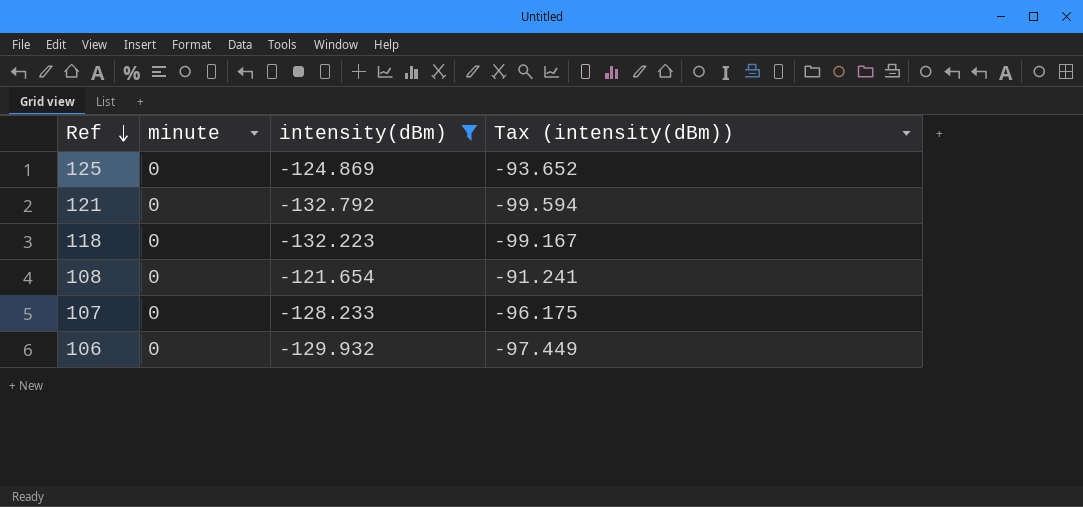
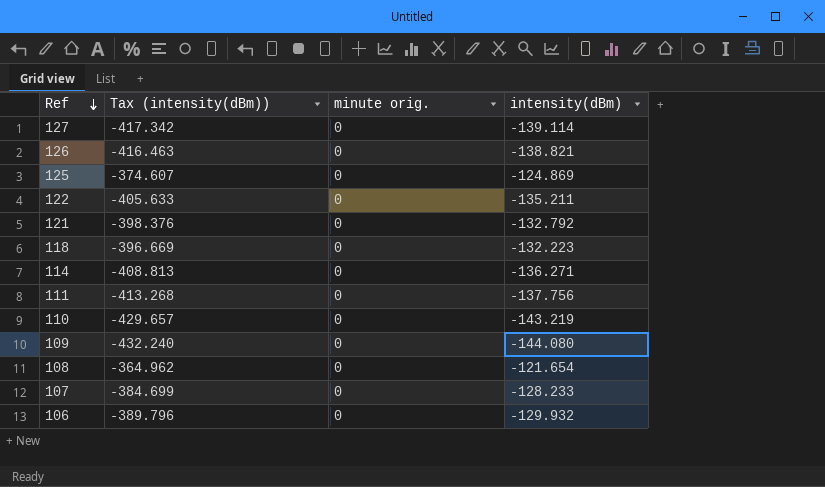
filter: intensity(dBm) >= -132.792 -> none
column Tax (intensity(dBm)) | formula: [intensity(dBm)] * 0.75 -> [intensity(dBm)] * 3
column Tax (intensity(dBm)) | position: 4 -> 2
column name: minute -> minute orig.

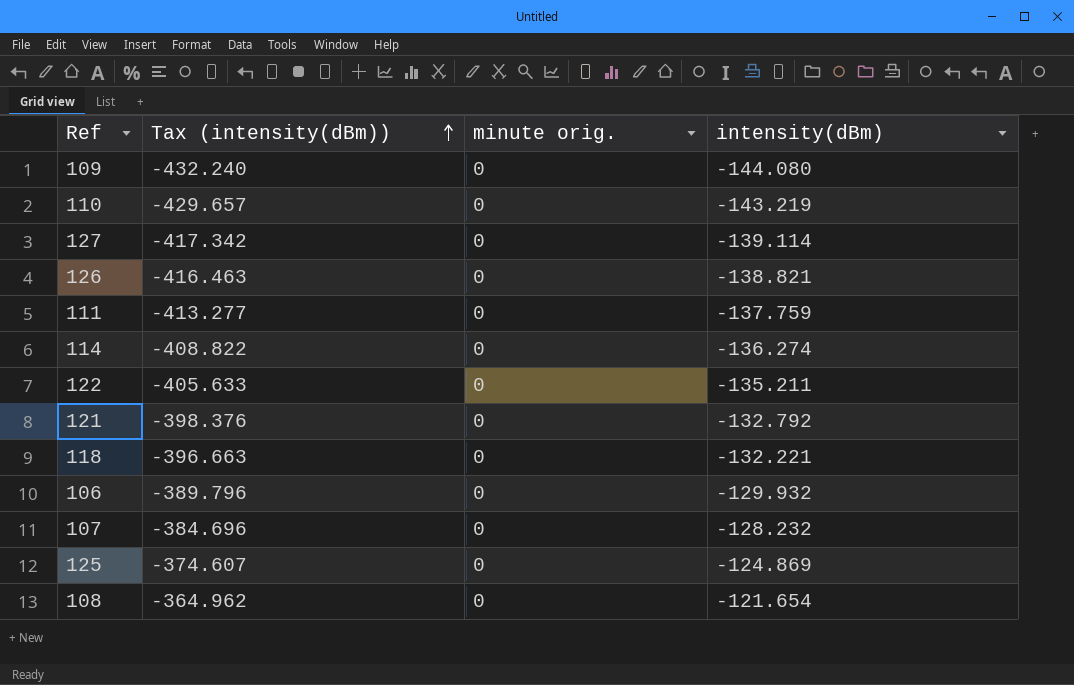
row order: Ref descending -> Tax (intensity(dBm)) ascending
111 | Tax (intensity(dBm)): -413.268 -> -413.277
111 | intensity(dBm): -137.756 -> -137.759
114 | Tax (intensity(dBm)): -408.813 -> -408.822
114 | intensity(dBm): -136.271 -> -136.274
118 | Tax (intensity(dBm)): -396.669 -> -396.663
118 | intensity(dBm): -132.223 -> -132.221
107 | Tax (intensity(dBm)): -384.699 -> -384.696
107 | intensity(dBm): -128.233 -> -128.232

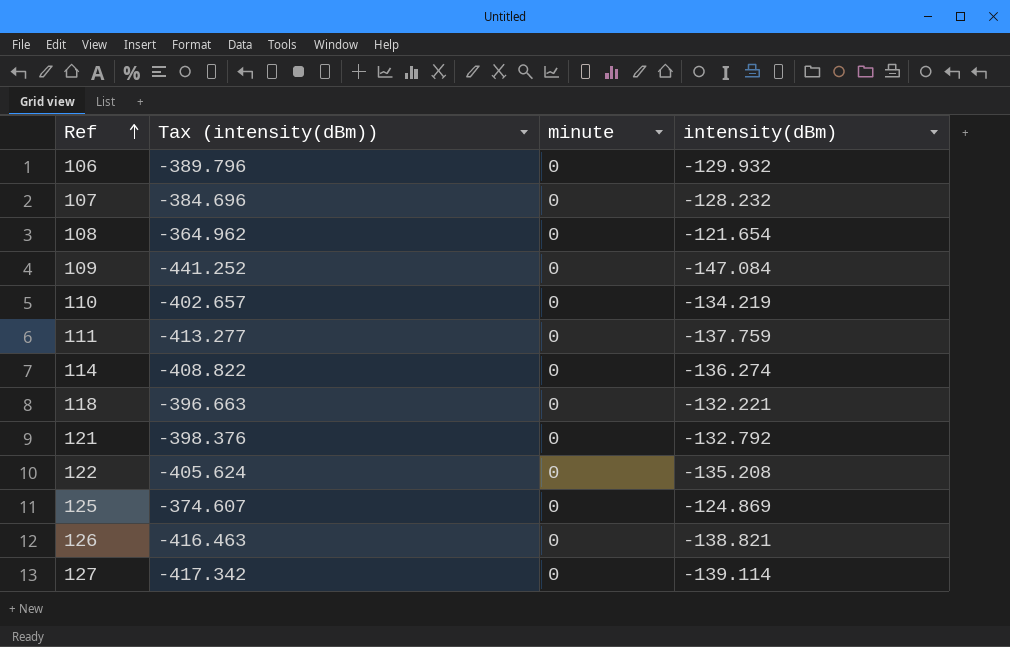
row order: Tax (intensity(dBm)) ascending -> Ref ascending
column name: minute orig. -> minute
109 | Tax (intensity(dBm)): -432.240 -> -441.252
109 | intensity(dBm): -144.080 -> -147.084
110 | Tax (intensity(dBm)): -429.657 -> -402.657
110 | intensity(dBm): -143.219 -> -134.219
122 | Tax (intensity(dBm)): -405.633 -> -405.624
122 | intensity(dBm): -135.211 -> -135.208

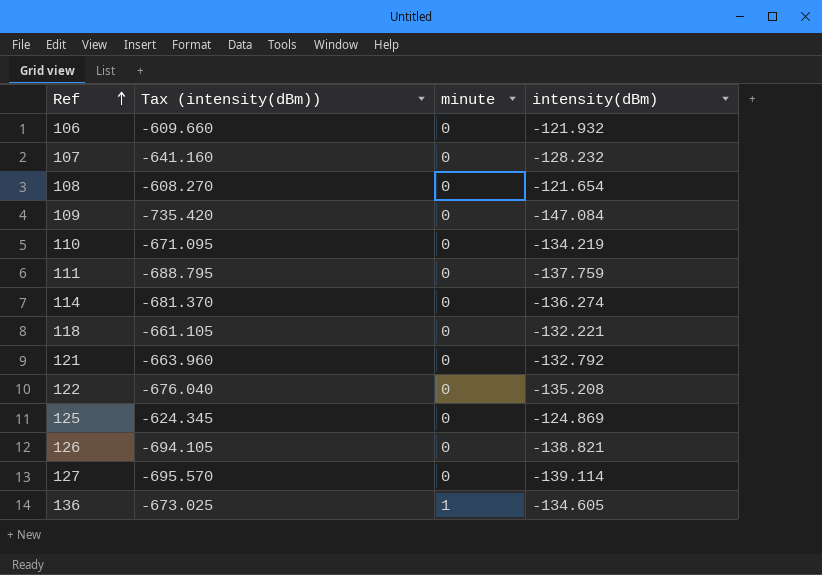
column Tax (intensity(dBm)) | formula: [intensity(dBm)] * 3 -> [intensity(dBm)] * 5
106 | intensity(dBm): -129.932 -> -121.932
row 136: none -> -673.025 | 1 | -134.605

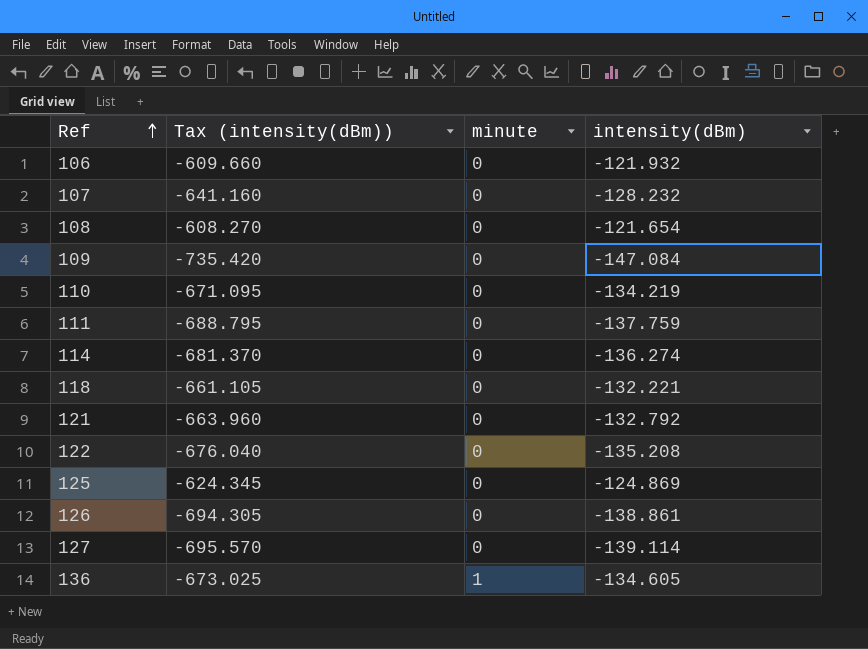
126 | Tax (intensity(dBm)): -694.105 -> -694.305
126 | intensity(dBm): -138.821 -> -138.861

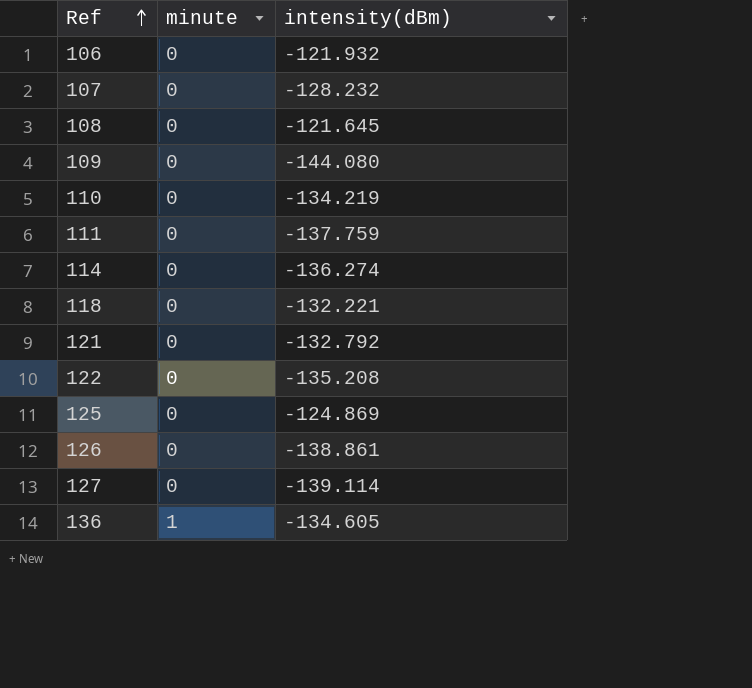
column Tax (intensity(dBm)) | formula: [intensity(dBm)] * 5 -> none
108 | intensity(dBm): -121.654 -> -121.645
109 | intensity(dBm): -147.084 -> -144.080

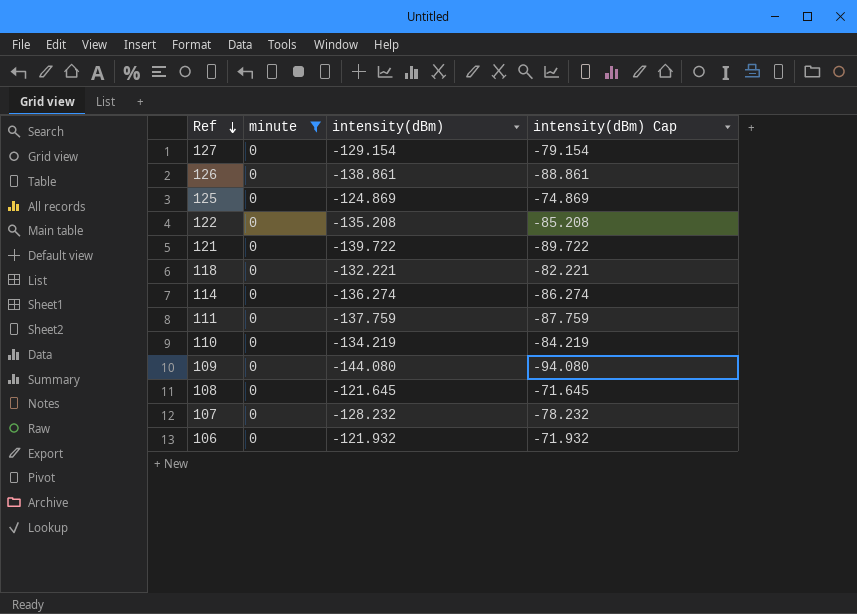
filter: none -> minute = 0
row order: Ref ascending -> Ref descending
column intensity(dBm) Cap | formula: none -> [intensity(dBm)] + 50
127 | intensity(dBm): -139.114 -> -129.154
121 | intensity(dBm): -132.792 -> -139.722

